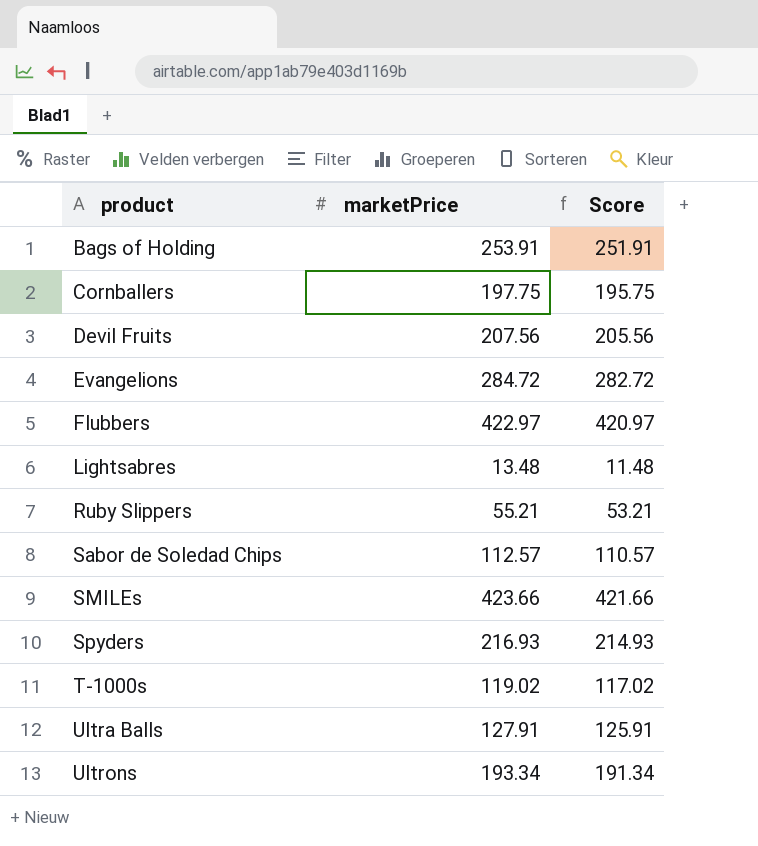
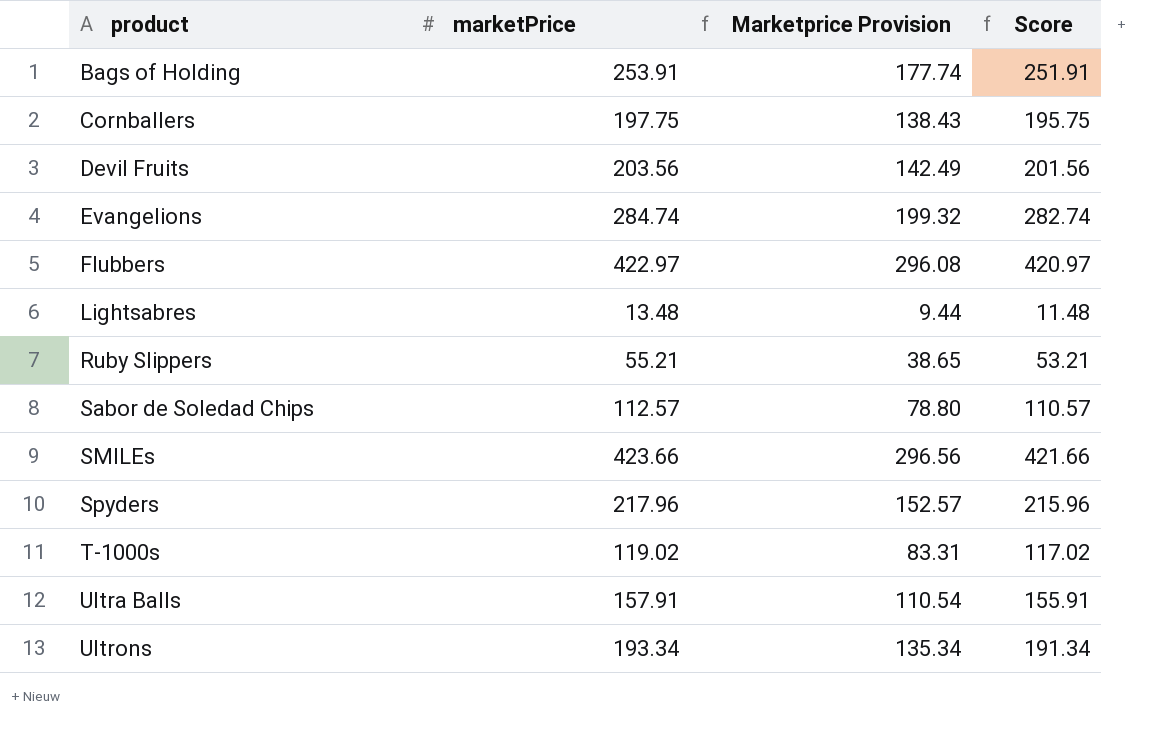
column Marketprice Provision | formula: none -> [marketPrice] * 0.7
Devil Fruits | marketPrice: 207.56 -> 203.56
Devil Fruits | Score: 205.56 -> 201.56
Evangelions | marketPrice: 284.72 -> 284.74
Evangelions | Score: 282.72 -> 282.74
Spyders | marketPrice: 216.93 -> 217.96
Spyders | Score: 214.93 -> 215.96
Ultra Balls | marketPrice: 127.91 -> 157.91
Ultra Balls | Score: 125.91 -> 155.91

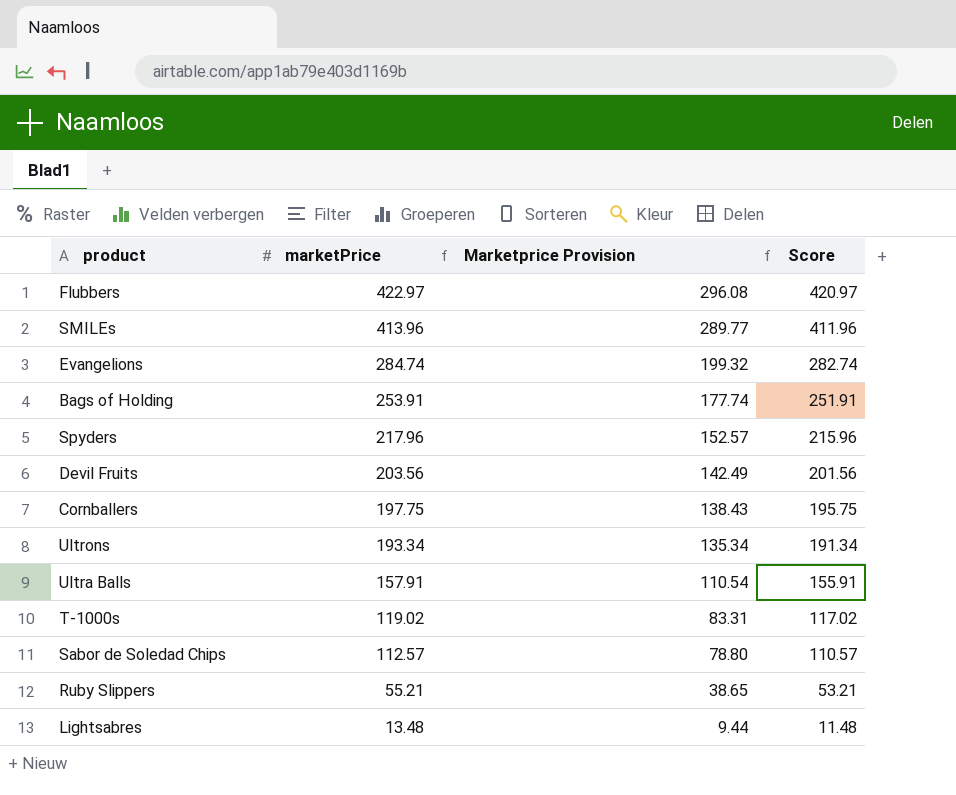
row order: product ascending -> marketPrice descending
SMILEs | marketPrice: 423.66 -> 413.96
SMILEs | Marketprice Provision: 296.56 -> 289.77
SMILEs | Score: 421.66 -> 411.96

